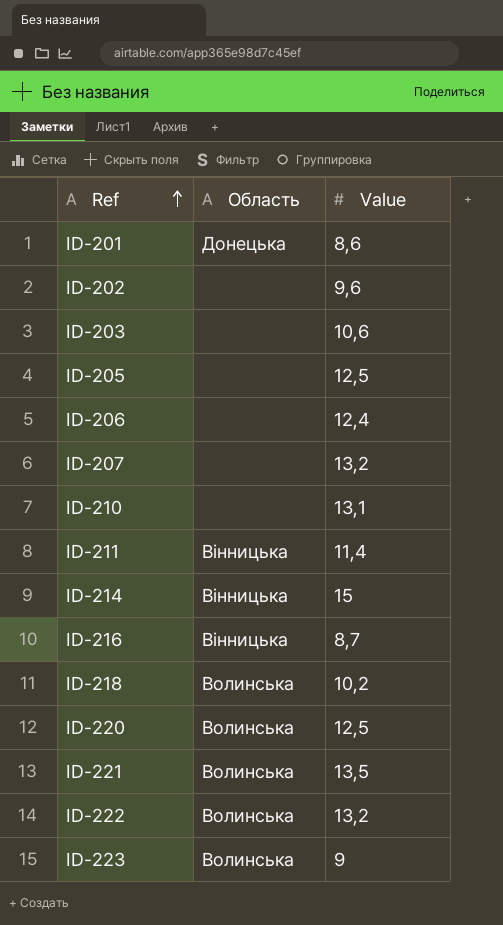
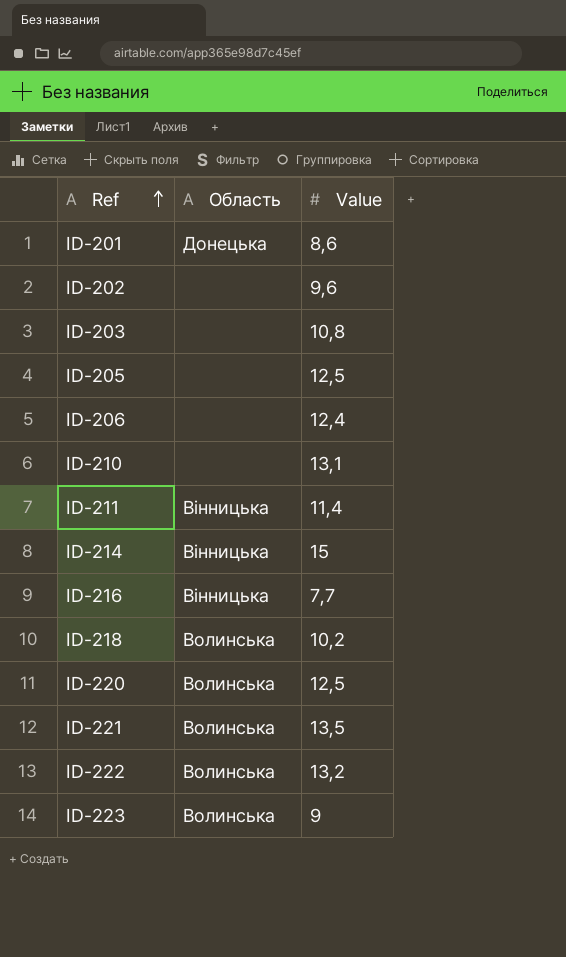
row ID-207: none | 13,2 -> none
ID-203 | Value: 10,6 -> 10,8
ID-216 | Value: 8,7 -> 7,7

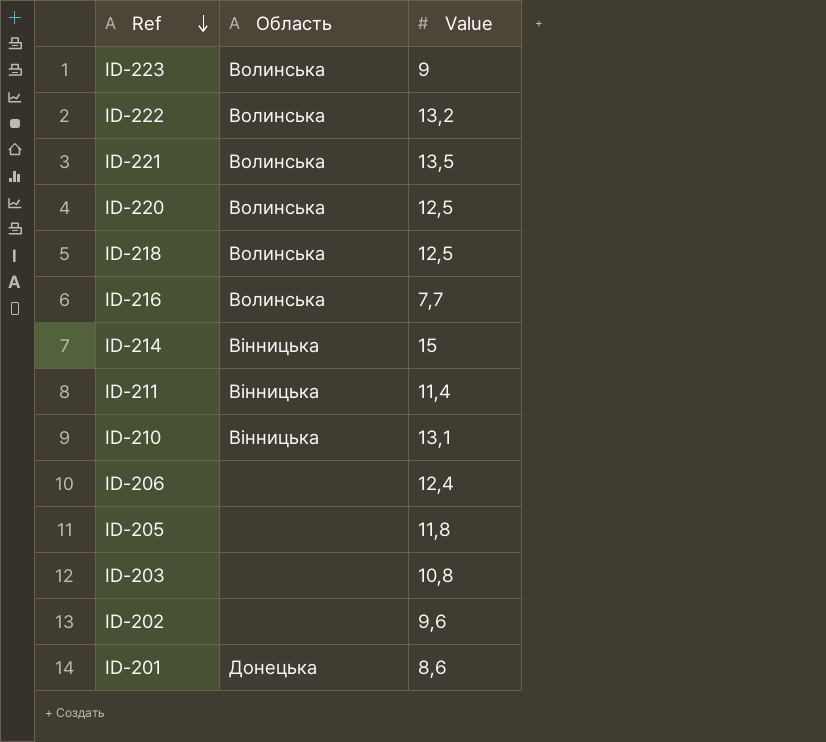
row order: Ref ascending -> Ref descending
ID-218 | Value: 10,2 -> 12,5
ID-216 | Область: Вінницька -> Волинська
ID-210 | Область: none -> Вінницька
ID-205 | Value: 12,5 -> 11,8

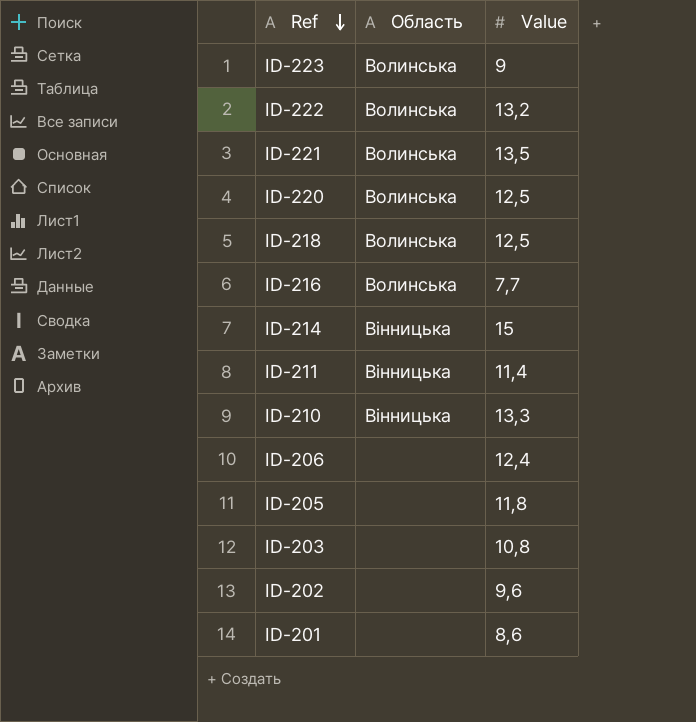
ID-210 | Value: 13,1 -> 13,3
ID-201 | Область: Донецька -> none

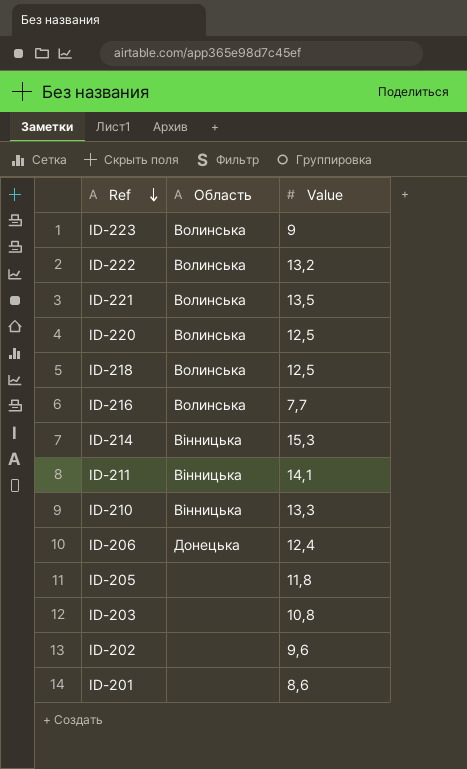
ID-214 | Value: 15 -> 15,3
ID-211 | Value: 11,4 -> 14,1
ID-206 | Область: none -> Донецька

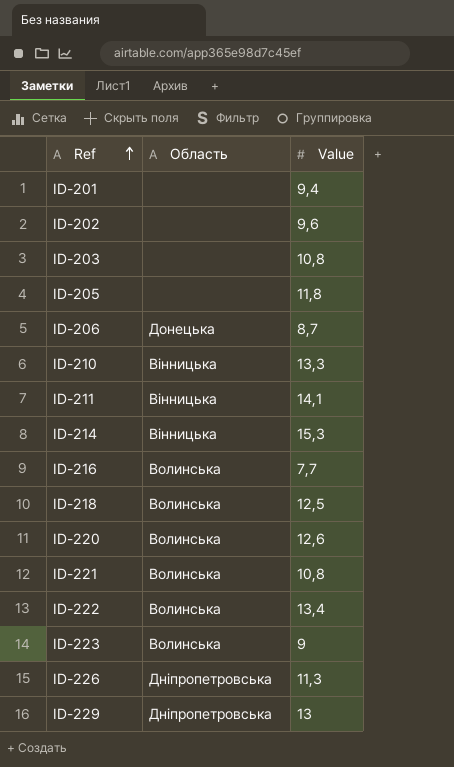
row order: Ref descending -> Ref ascending
ID-201 | Value: 8,6 -> 9,4
ID-206 | Value: 12,4 -> 8,7
ID-220 | Value: 12,5 -> 12,6
ID-221 | Value: 13,5 -> 10,8
ID-222 | Value: 13,2 -> 13,4
row ID-226: none -> Дніпропетровська | 11,3
row ID-229: none -> Дніпропетровська | 13

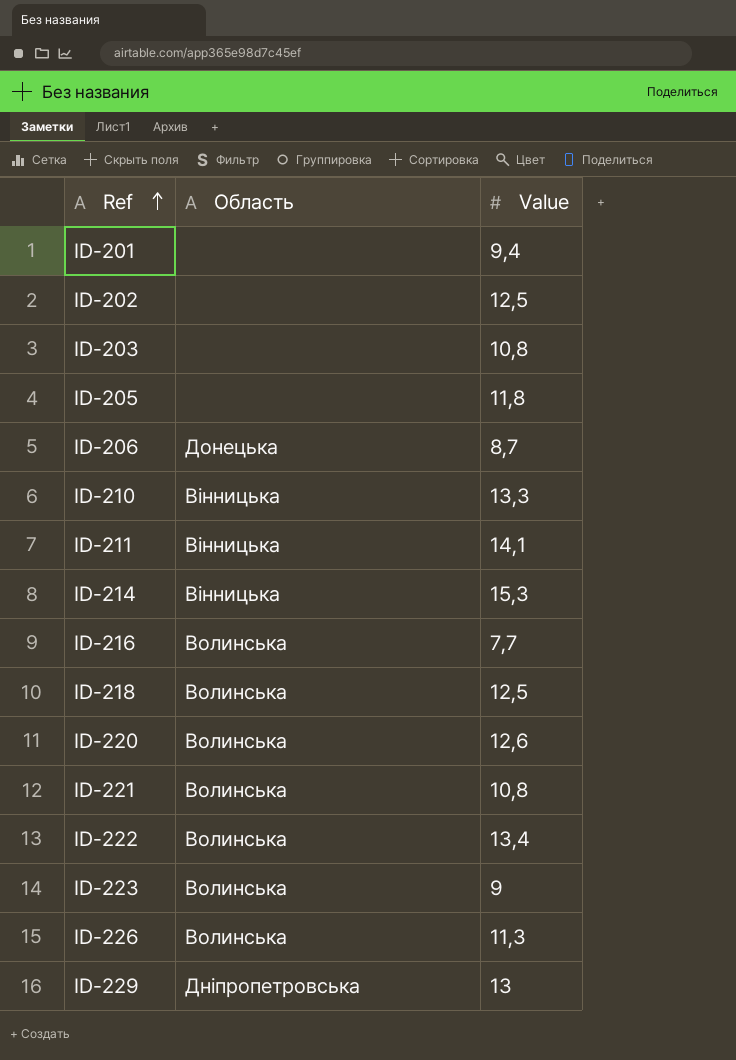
ID-202 | Value: 9,6 -> 12,5
ID-226 | Область: Дніпропетровська -> Волинська

